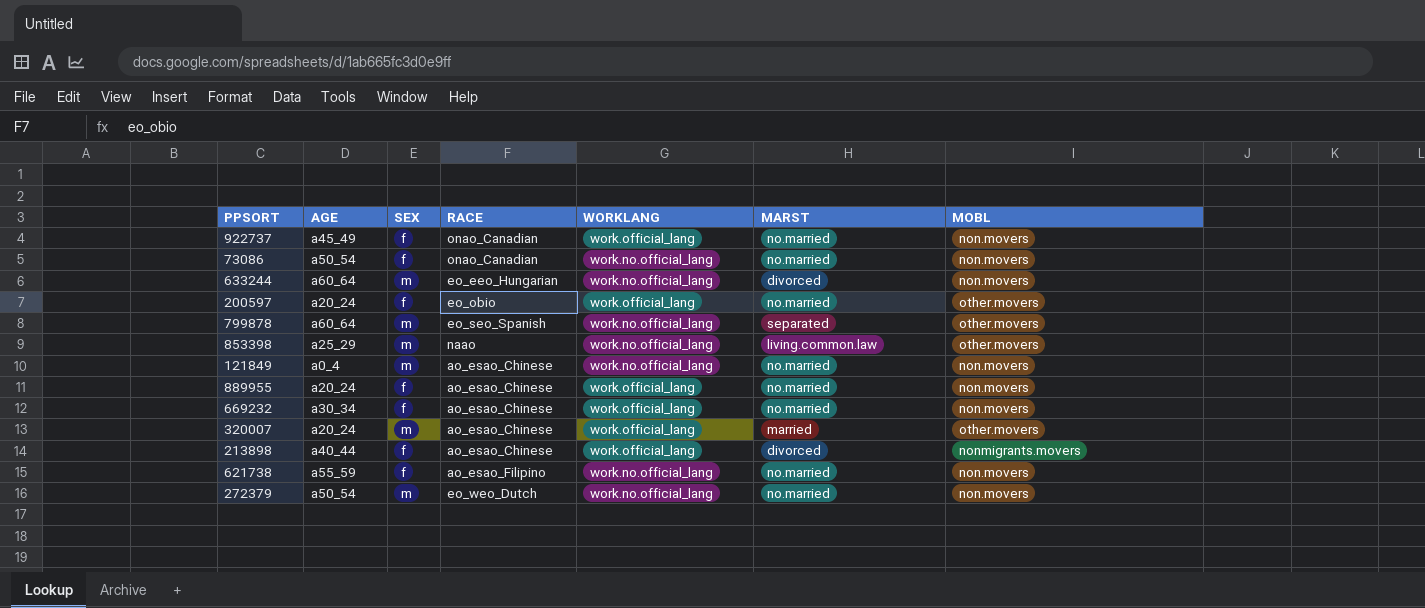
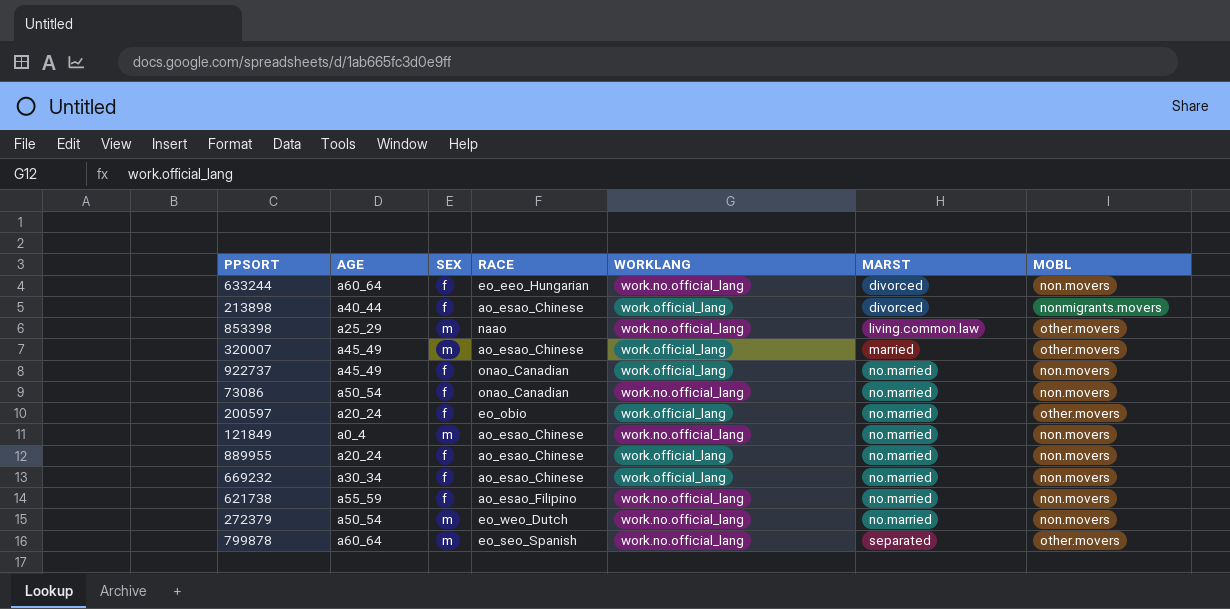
row order: none -> MARST ascending
633244 | SEX: m -> f
320007 | AGE: a20_24 -> a45_49

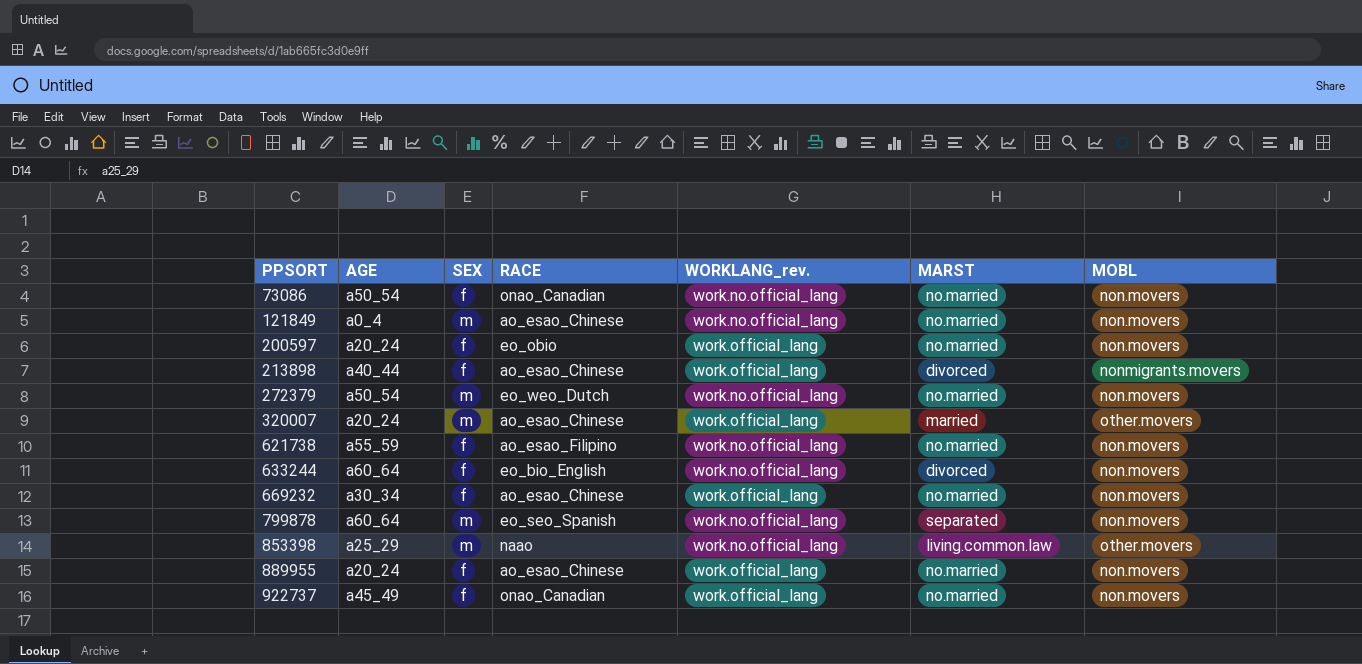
row order: MARST ascending -> PPSORT ascending
column name: WORKLANG -> WORKLANG_rev.
200597 | MOBL: other.movers -> non.movers
320007 | AGE: a45_49 -> a20_24
633244 | RACE: eo_eeo_Hungarian -> eo_bio_English
799878 | MOBL: other.movers -> non.movers

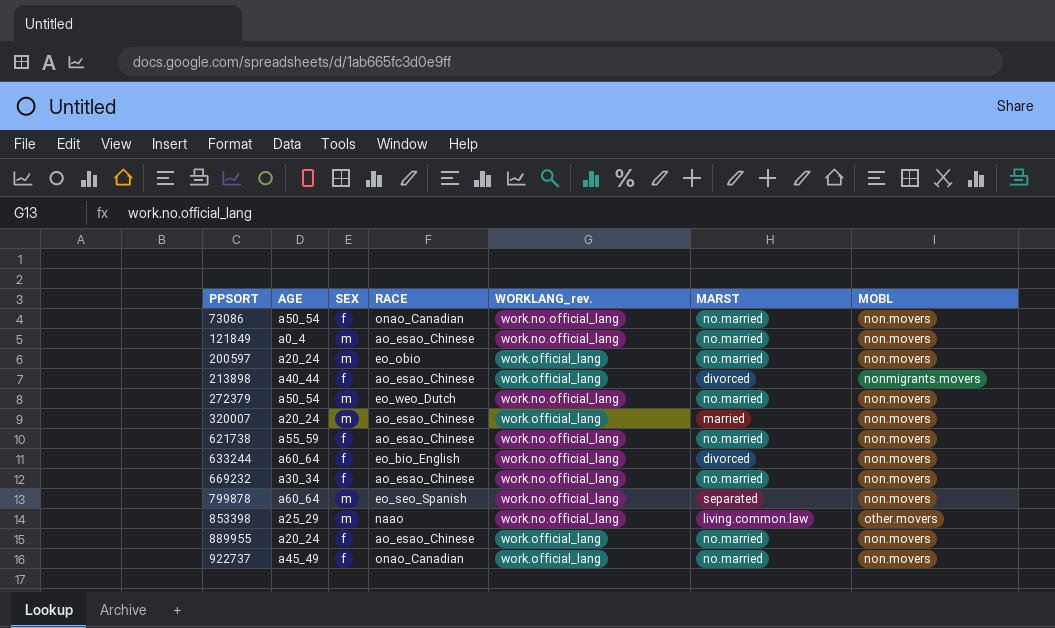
200597 | SEX: f -> m
320007 | MOBL: other.movers -> non.movers
621738 | RACE: ao_esao_Filipino -> ao_esao_Chinese
669232 | WORKLANG_rev.: work.official_lang -> work.no.official_lang

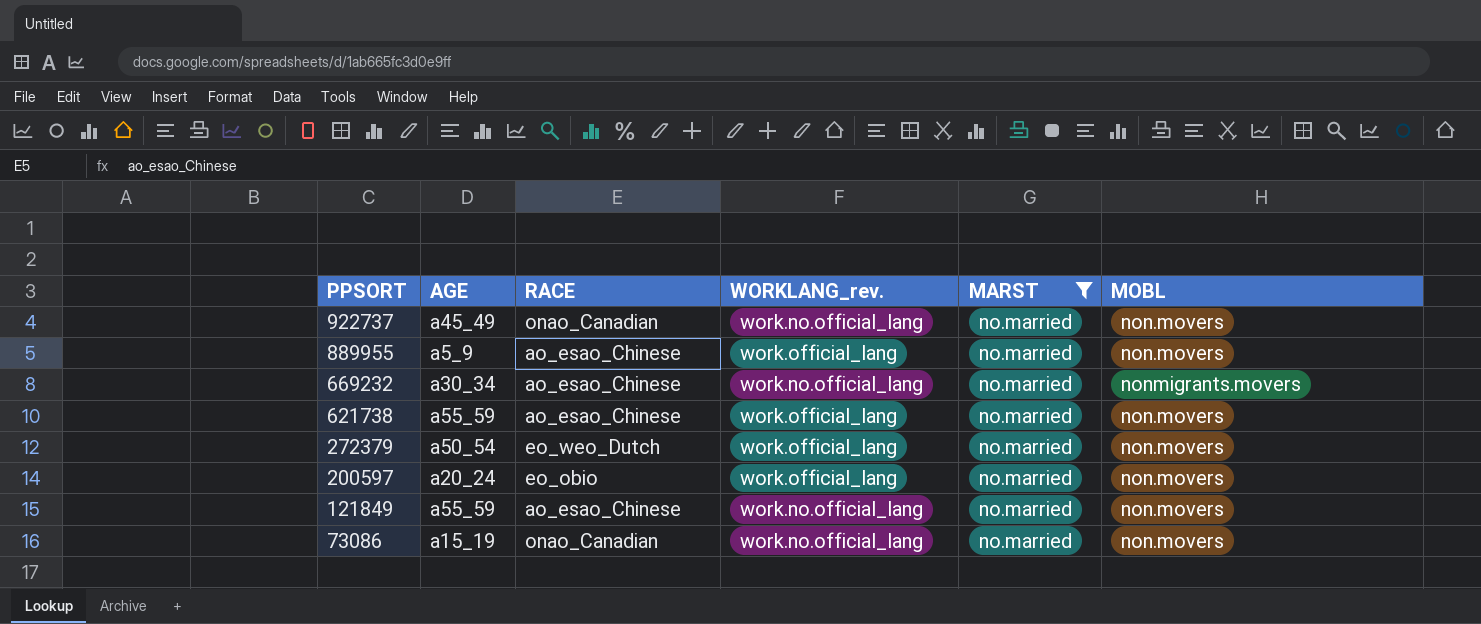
filter: none -> MARST = no.married
row order: PPSORT ascending -> PPSORT descending
column SEX | position: 3 -> none
922737 | WORKLANG_rev.: work.official_lang -> work.no.official_lang
889955 | AGE: a20_24 -> a5_9
669232 | MOBL: non.movers -> nonmigrants.movers
621738 | WORKLANG_rev.: work.no.official_lang -> work.official_lang
272379 | WORKLANG_rev.: work.no.official_lang -> work.official_lang
121849 | AGE: a0_4 -> a55_59
73086 | AGE: a50_54 -> a15_19

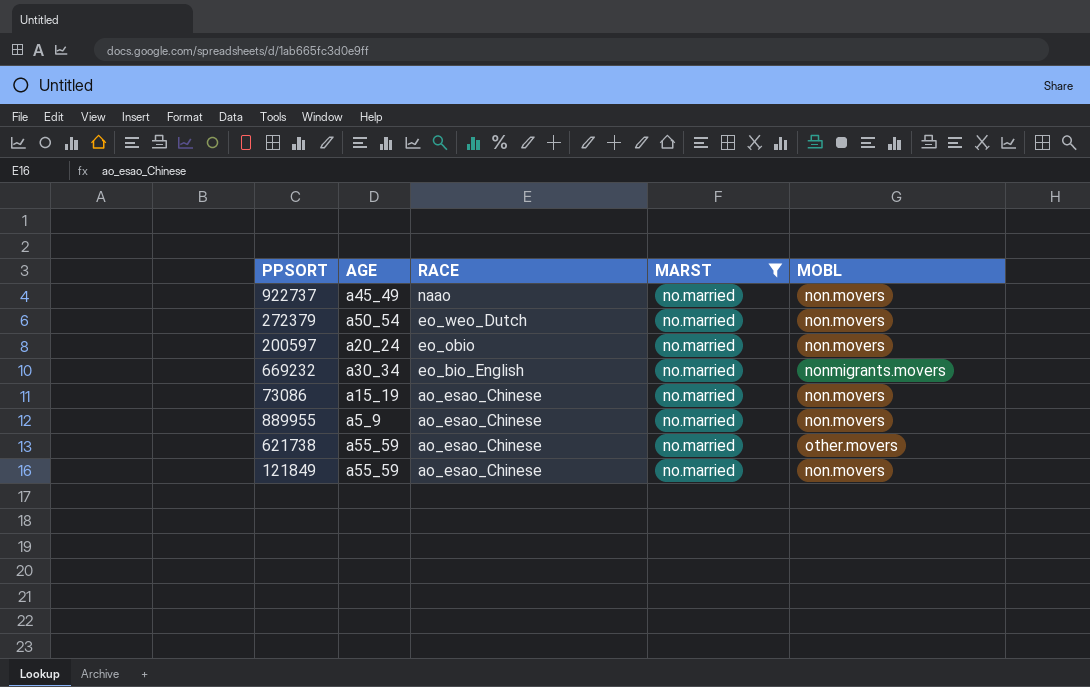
row order: PPSORT descending -> RACE descending
column WORKLANG_rev. | position: 4 -> none
922737 | RACE: onao_Canadian -> naao
669232 | RACE: ao_esao_Chinese -> eo_bio_English
73086 | RACE: onao_Canadian -> ao_esao_Chinese
621738 | MOBL: non.movers -> other.movers

